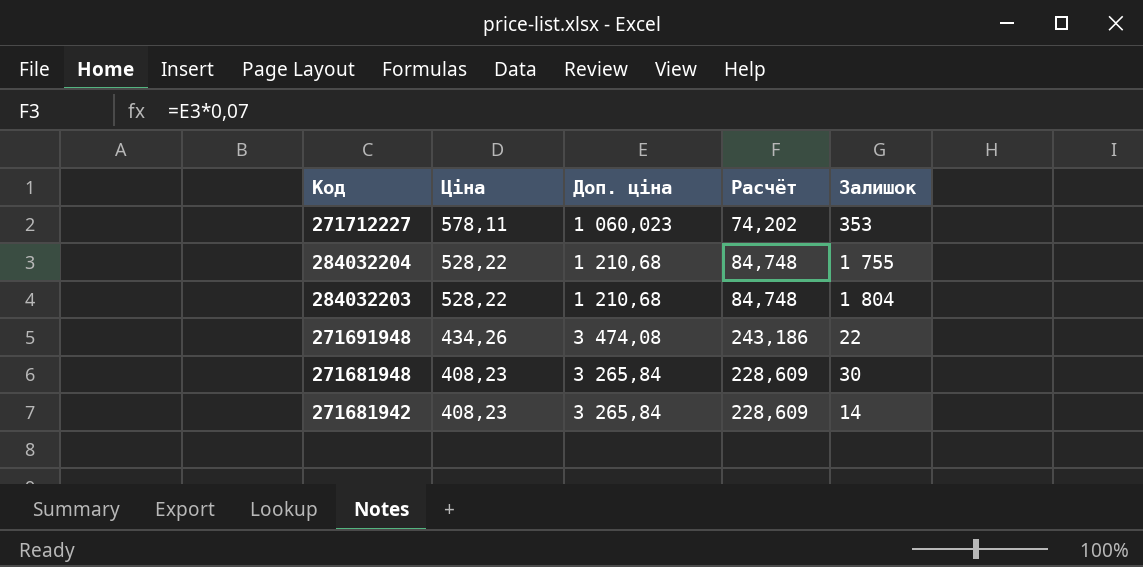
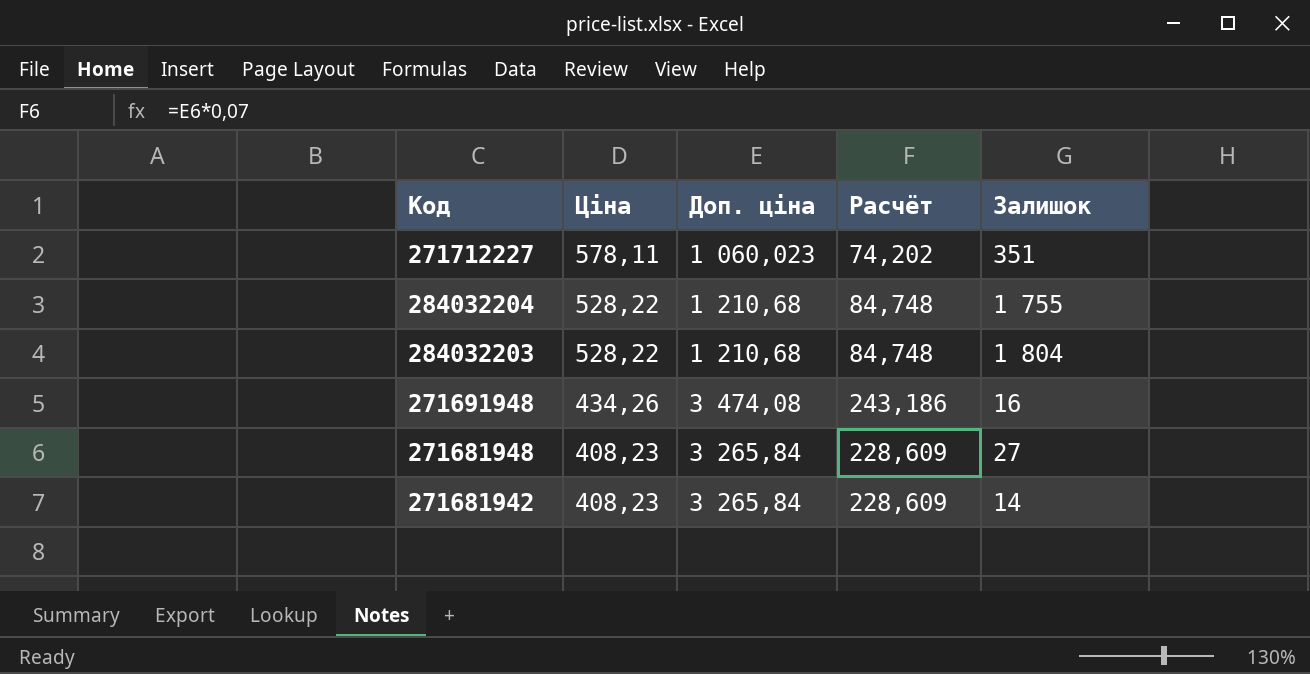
271712227 | Залишок: 353 -> 351
271691948 | Залишок: 22 -> 16
271681948 | Залишок: 30 -> 27

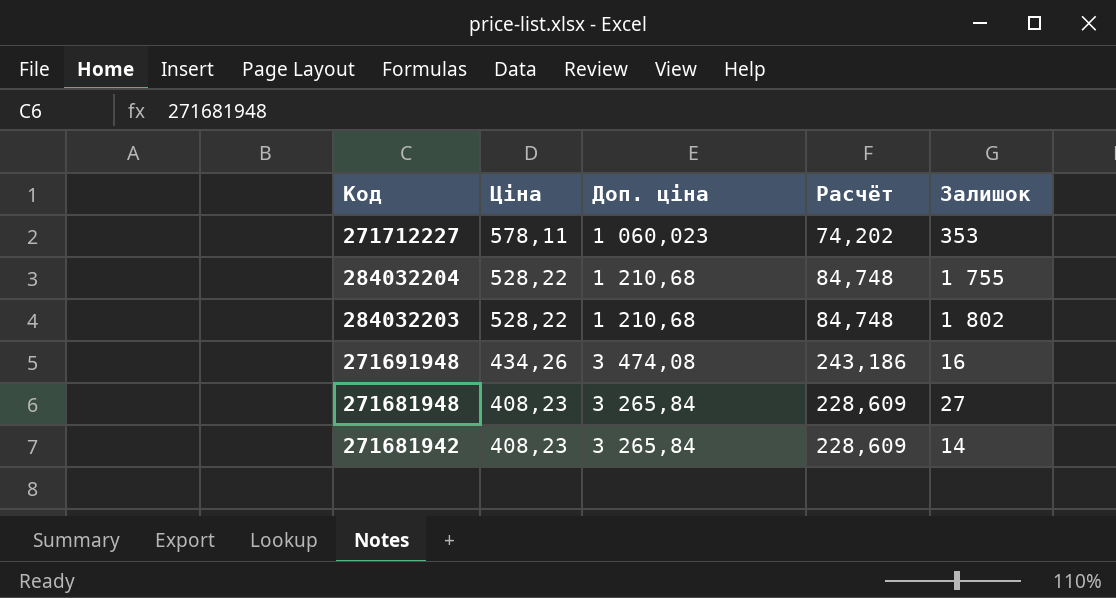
271712227 | Залишок: 351 -> 353
284032203 | Залишок: 1 804 -> 1 802

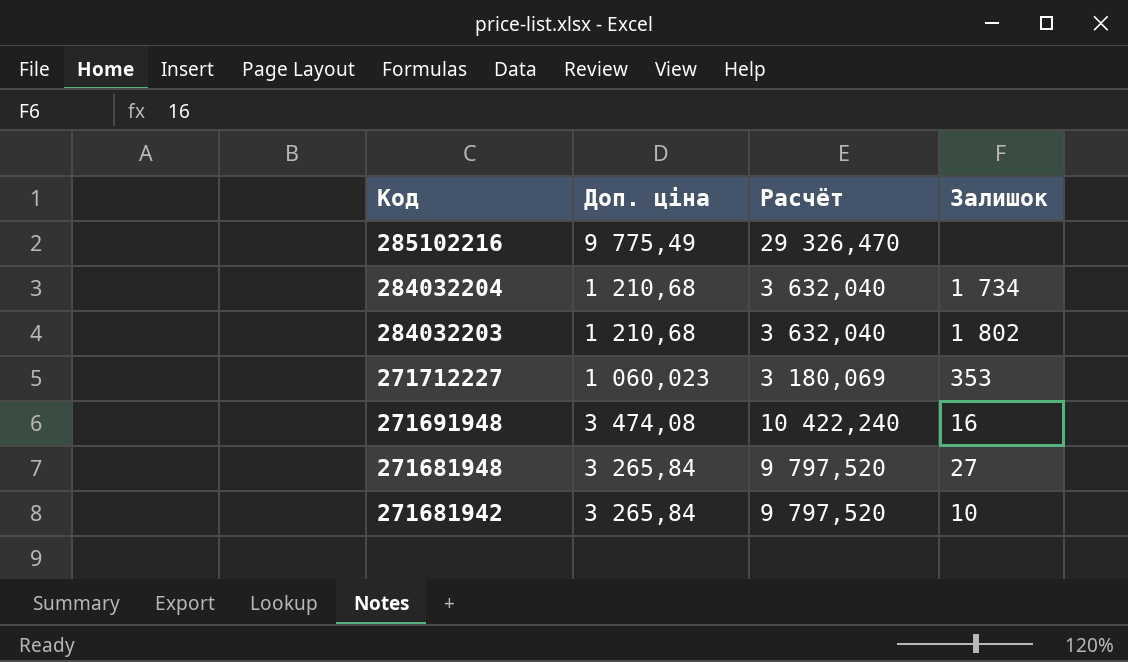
row order: Ціна descending -> Код descending
column Ціна | position: 2 -> none
column Расчёт | formula: [Доп. ціна] * 0,07 -> [Доп. ціна] * 3
row 285102216: none -> 9 775,49 | 29 326,470 | none
284032204 | Залишок: 1 755 -> 1 734
271681942 | Залишок: 14 -> 10

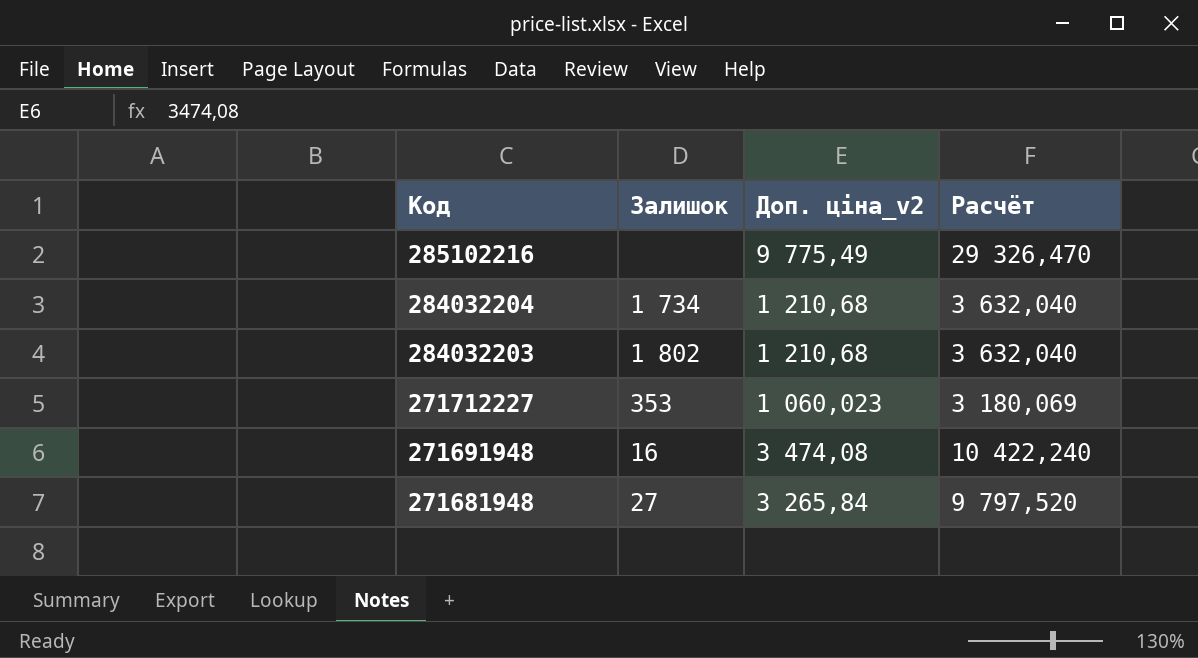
column Залишок | position: 4 -> 2
column name: Доп. ціна -> Доп. ціна_v2
row 271681942: 3 265,84 | 9 797,520 | 10 -> none

